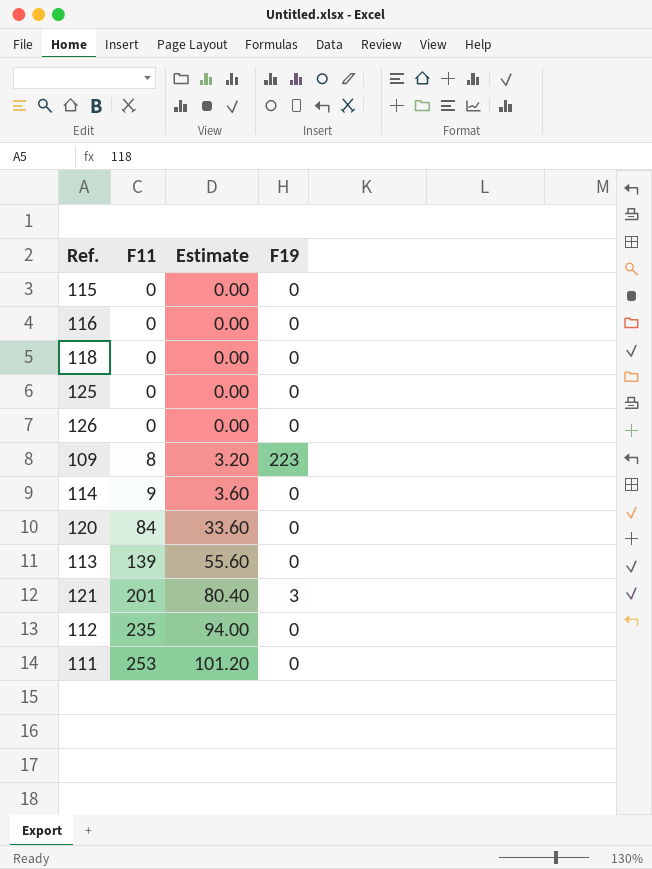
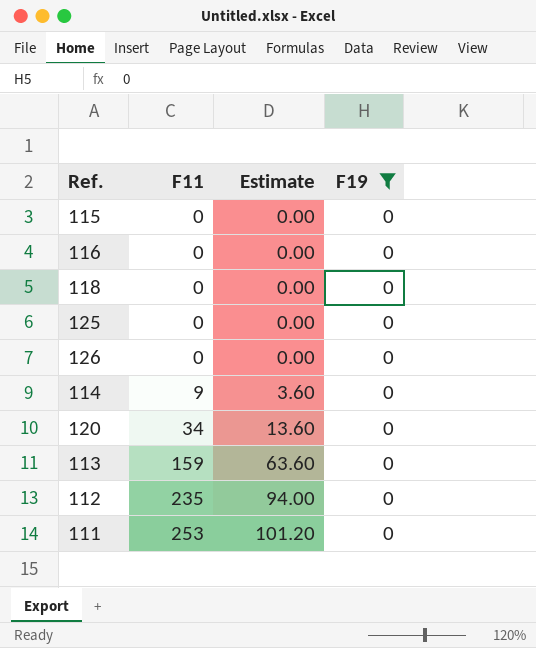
filter: none -> F19 = 0
120 | F11: 84 -> 34
120 | Estimate: 33.60 -> 13.60
113 | F11: 139 -> 159
113 | Estimate: 55.60 -> 63.60

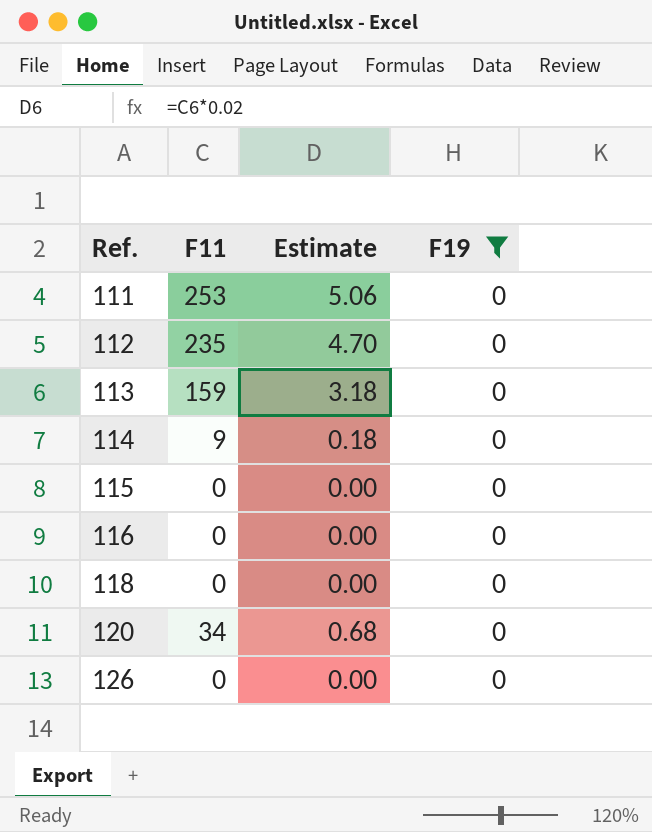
row order: F11 ascending -> Ref. ascending
column Estimate | formula: [F11] * 0.4 -> [F11] * 0.02
row 125: 0 | 0.00 | 0 -> none

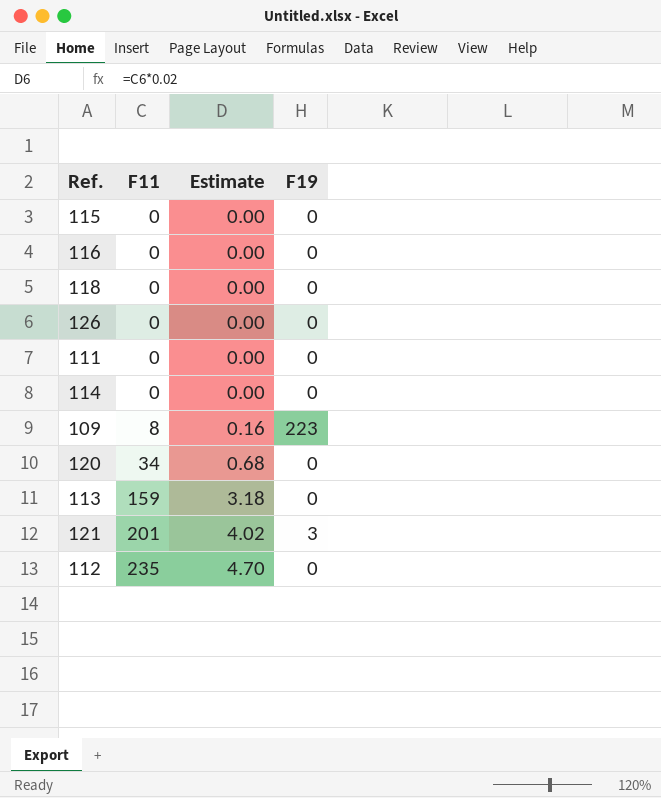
filter: F19 = 0 -> none
row order: Ref. ascending -> F11 ascending
111 | F11: 253 -> 0
111 | Estimate: 5.06 -> 0.00
114 | F11: 9 -> 0
114 | Estimate: 0.18 -> 0.00

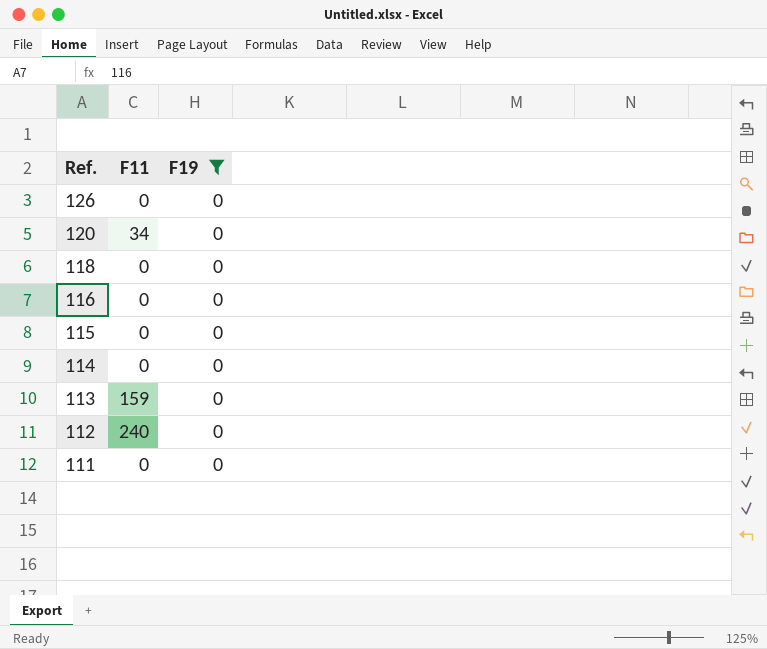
filter: none -> F19 = 0
row order: F11 ascending -> Ref. descending
column Estimate | formula: [F11] * 0.02 -> none
112 | F11: 235 -> 240

